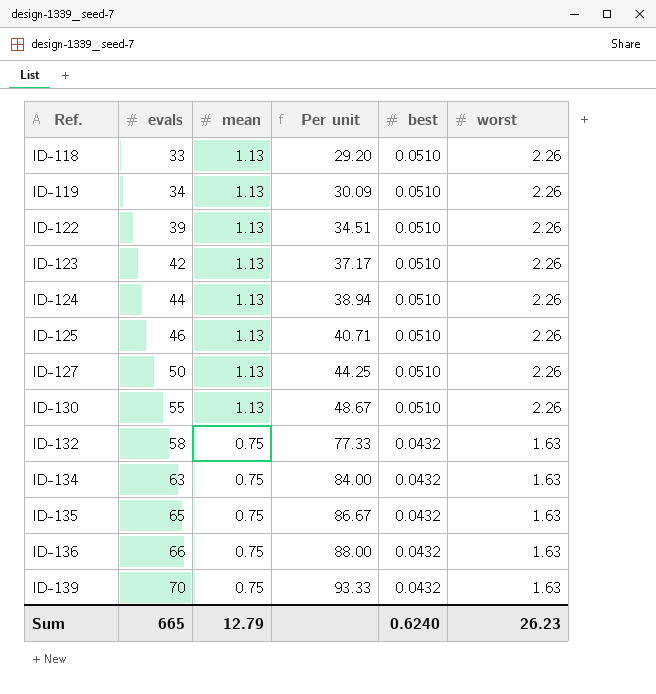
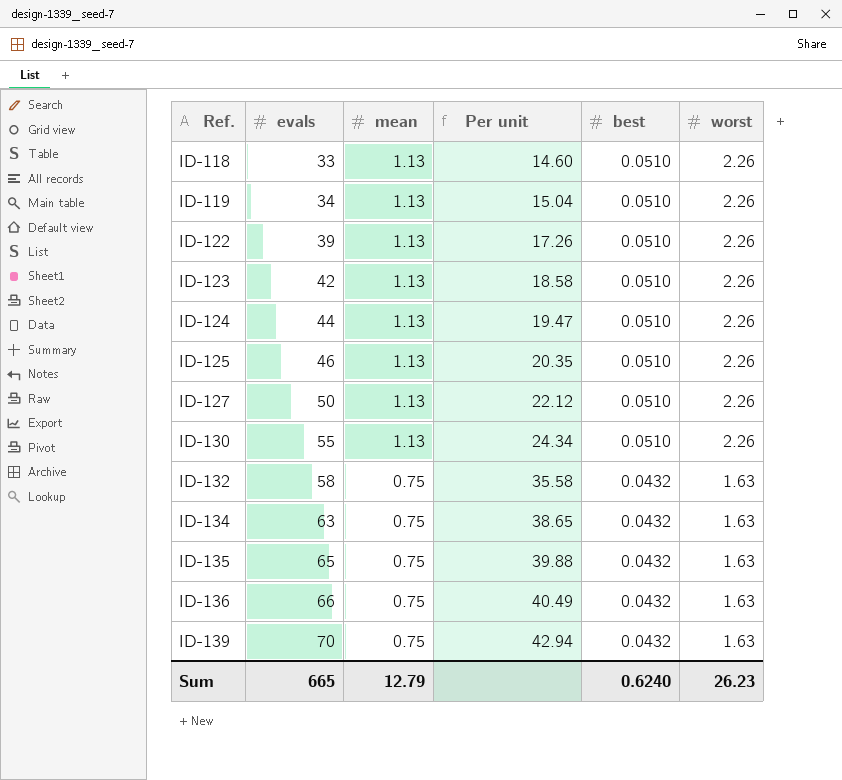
column Per unit | formula: [evals] / [mean] -> [evals] / [worst]

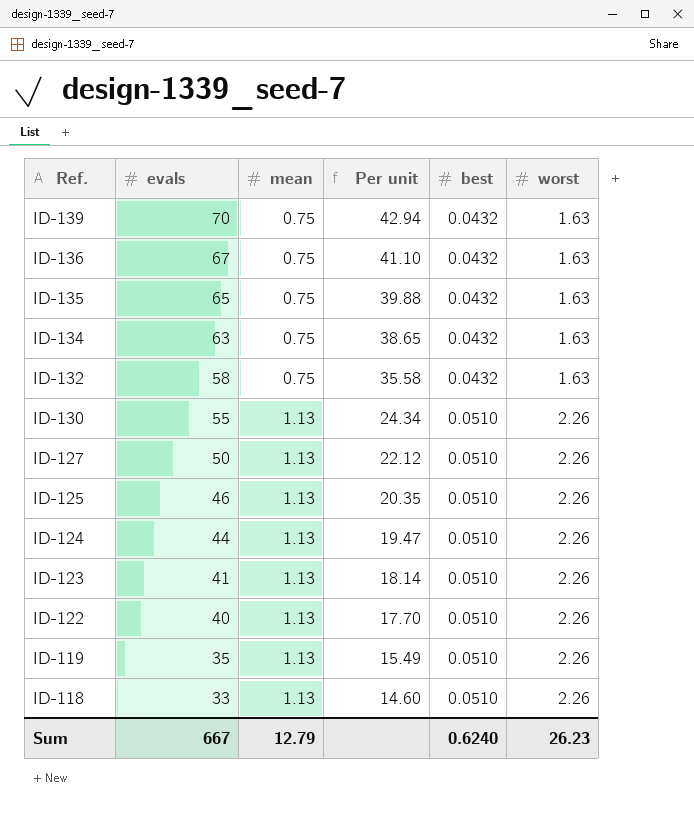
row order: Ref. ascending -> Ref. descending
ID-136 | evals: 66 -> 67
ID-136 | Per unit: 40.49 -> 41.10
ID-123 | evals: 42 -> 41
ID-123 | Per unit: 18.58 -> 18.14
ID-122 | evals: 39 -> 40
ID-122 | Per unit: 17.26 -> 17.70
ID-119 | evals: 34 -> 35
ID-119 | Per unit: 15.04 -> 15.49
Sum | evals: 665 -> 667

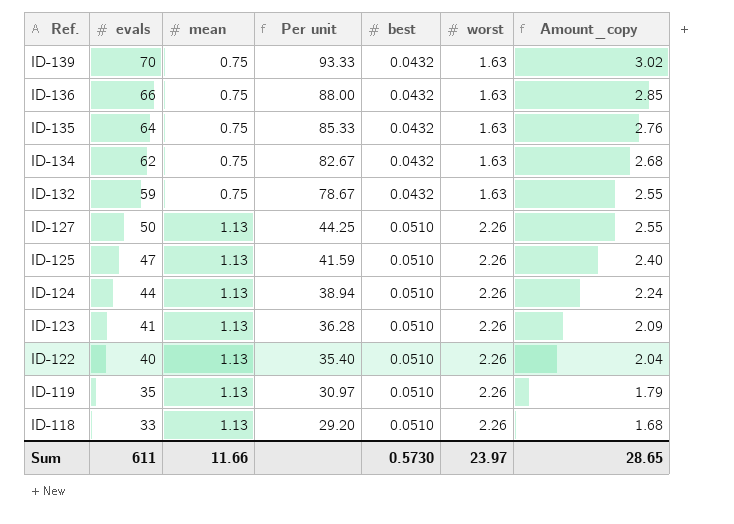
column Per unit | formula: [evals] / [worst] -> [evals] / [mean]
column Amount_copy | formula: none -> [evals] * [best]
row ID-130: 55 | 1.13 | 24.34 | 0.0510 | 2.26 -> none
ID-136 | evals: 67 -> 66
ID-135 | evals: 65 -> 64
ID-134 | evals: 63 -> 62
ID-132 | evals: 58 -> 59
ID-125 | evals: 46 -> 47
Sum | evals: 667 -> 611
Sum | mean: 12.79 -> 11.66
Sum | best: 0.6240 -> 0.5730
Sum | worst: 26.23 -> 23.97

